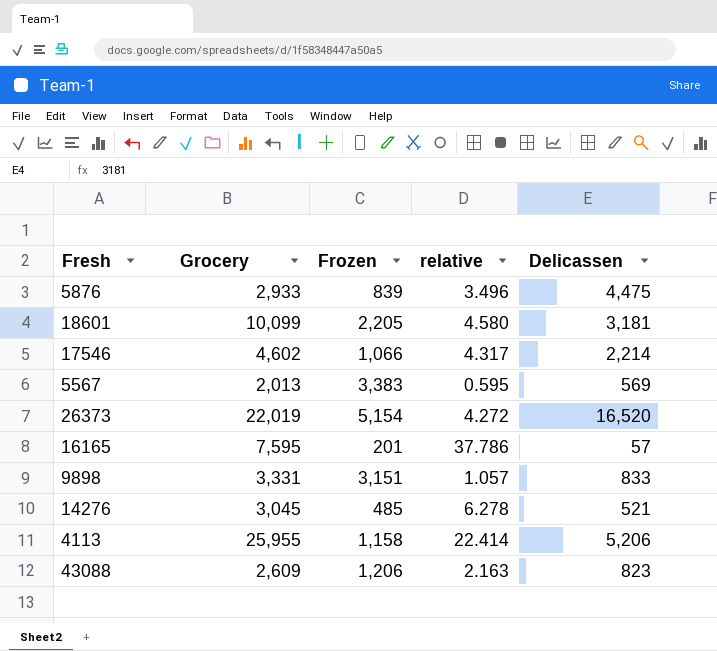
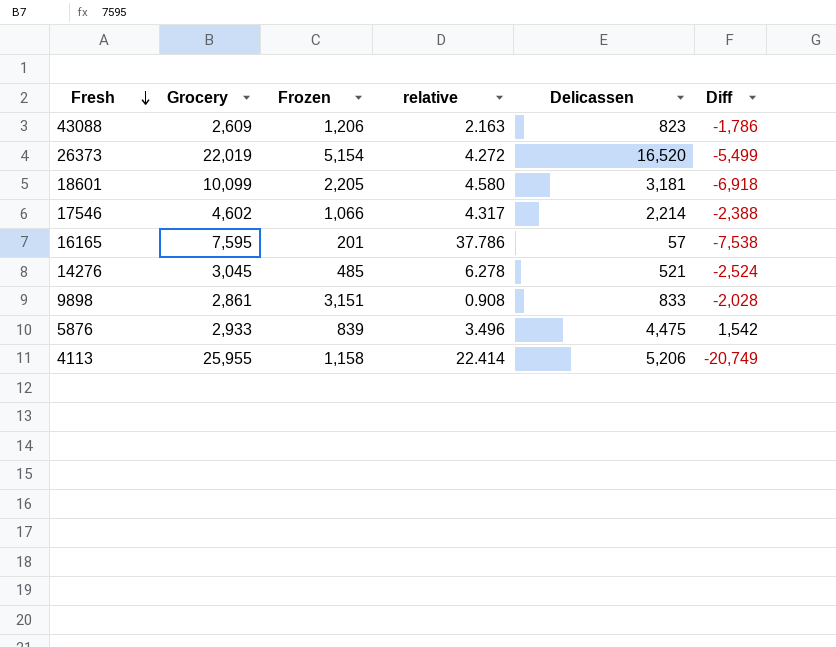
row order: none -> Fresh descending
column Diff | formula: none -> [Delicassen] - [Grocery]
row 5567: 2,013 | 3,383 | 0.595 | 569 -> none
9898 | Grocery: 3,331 -> 2,861
9898 | relative: 1.057 -> 0.908

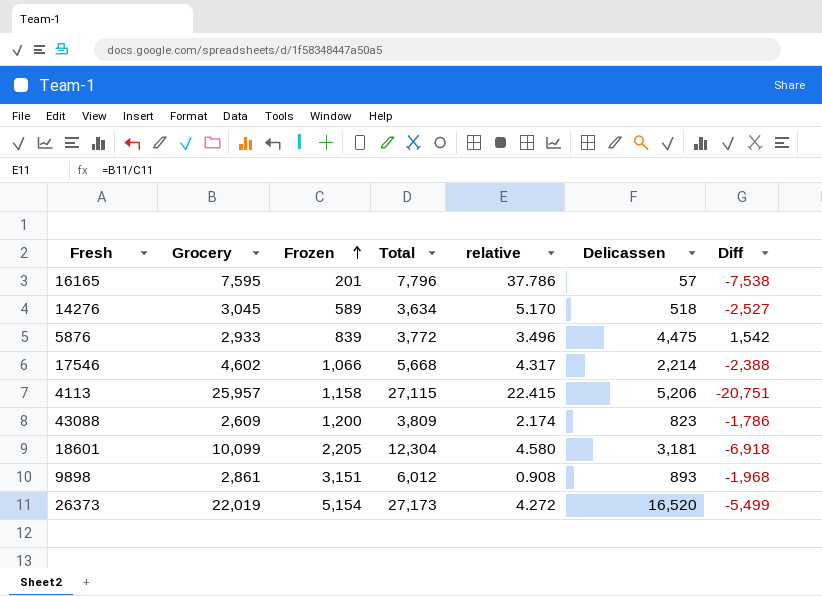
row order: Fresh descending -> Frozen ascending
column Total | formula: none -> [Grocery] + [Frozen]
14276 | Frozen: 485 -> 589
14276 | relative: 6.278 -> 5.170
14276 | Delicassen: 521 -> 518
14276 | Diff: -2,524 -> -2,527
4113 | Grocery: 25,955 -> 25,957
4113 | relative: 22.414 -> 22.415
4113 | Diff: -20,749 -> -20,751
43088 | Frozen: 1,206 -> 1,200
43088 | relative: 2.163 -> 2.174
9898 | Delicassen: 833 -> 893
9898 | Diff: -2,028 -> -1,968

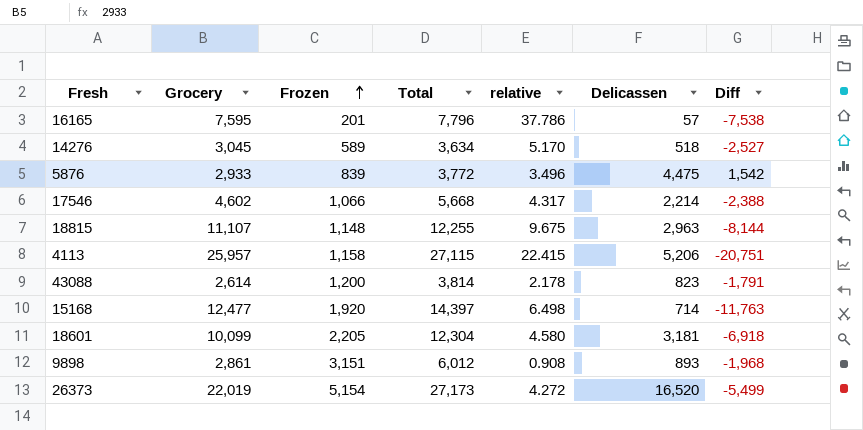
row 18815: none -> 11,107 | 1,148 | 12,255 | 9.675 | 2,963 | -8,144
43088 | Grocery: 2,609 -> 2,614
43088 | Total: 3,809 -> 3,814
43088 | relative: 2.174 -> 2.178
43088 | Diff: -1,786 -> -1,791
row 15168: none -> 12,477 | 1,920 | 14,397 | 6.498 | 714 | -11,763

